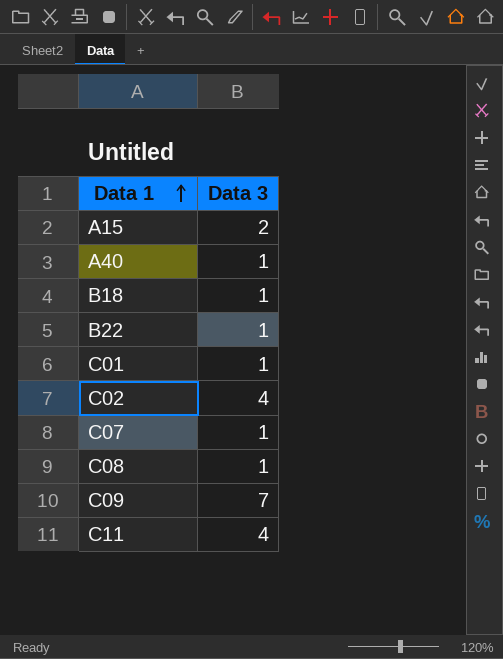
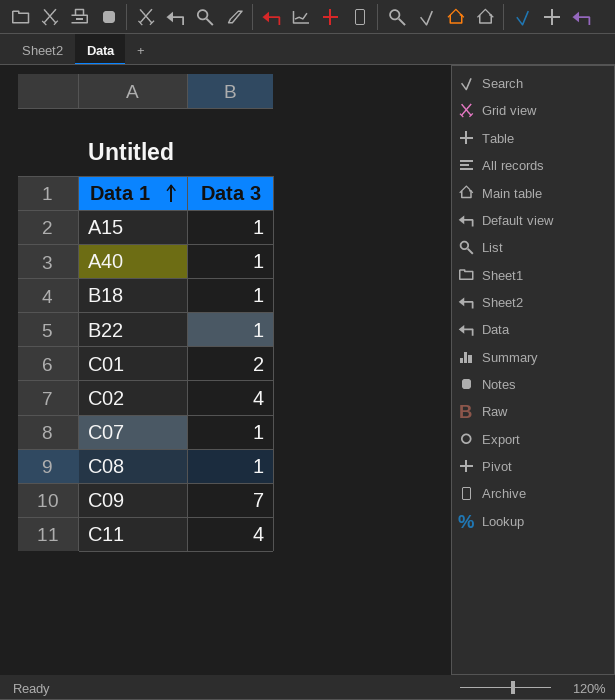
A15 | Data 3: 2 -> 1
C01 | Data 3: 1 -> 2

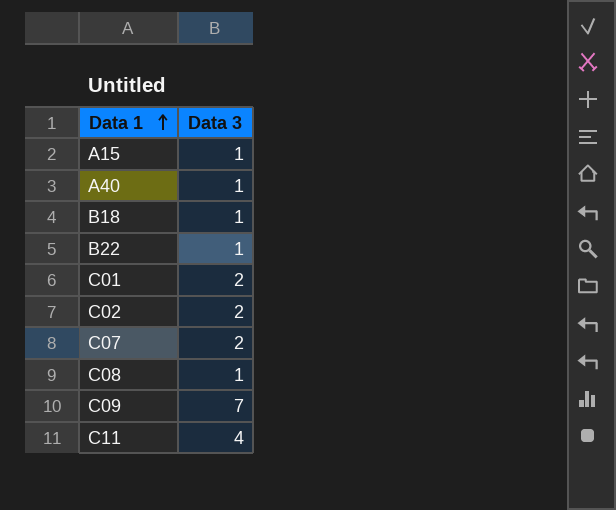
C02 | Data 3: 4 -> 2
C07 | Data 3: 1 -> 2

